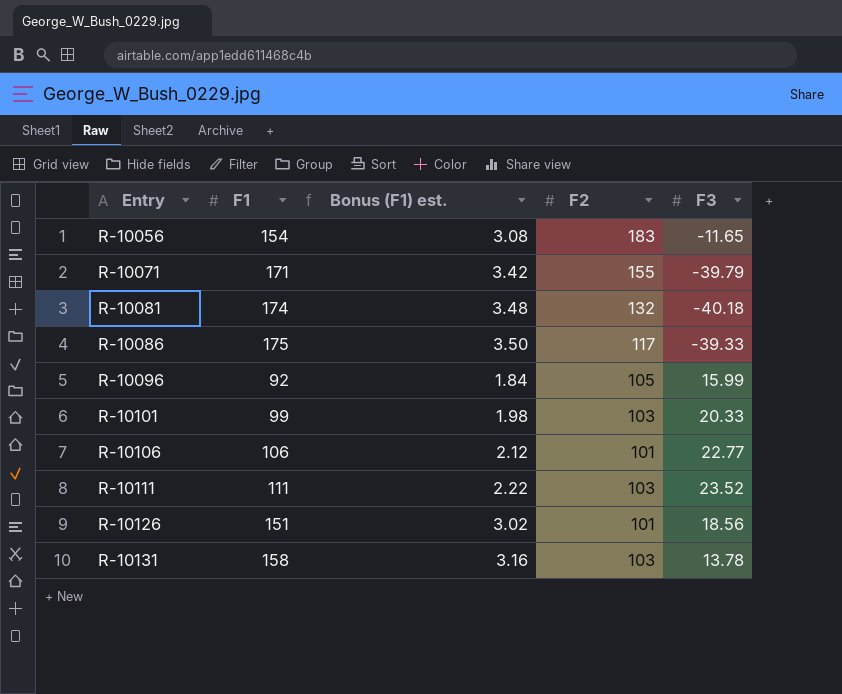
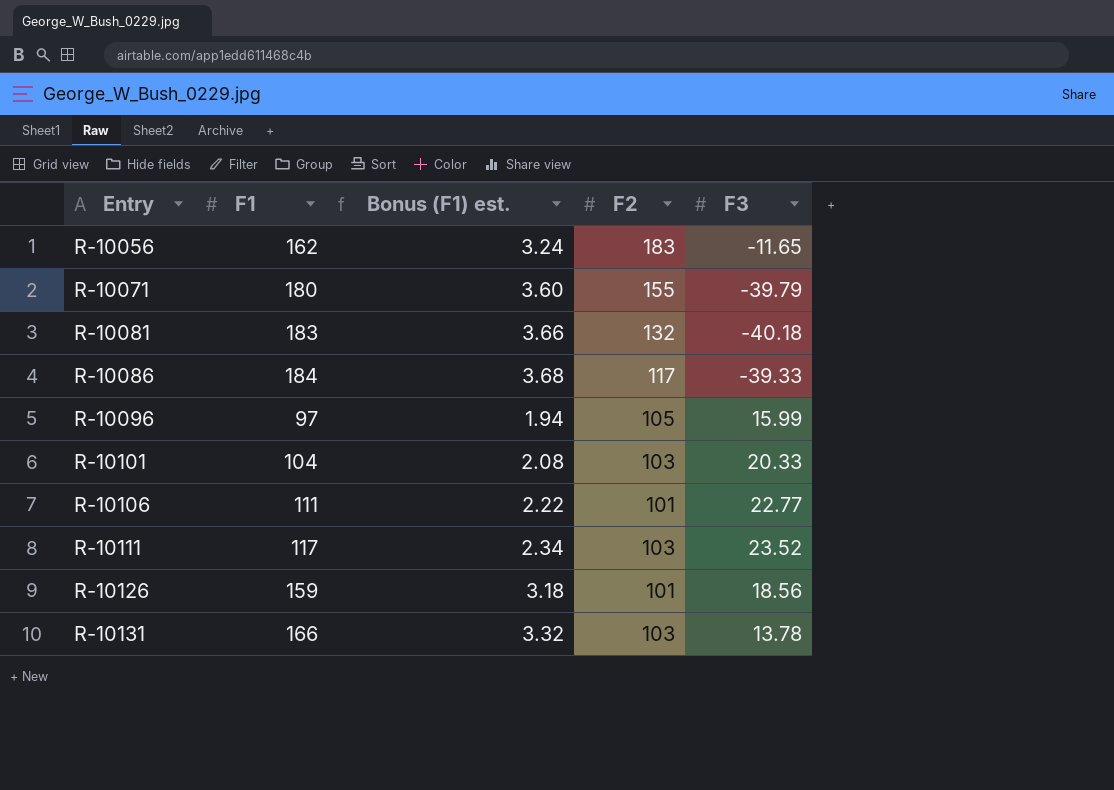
R-10056 | F1: 154 -> 162
R-10056 | Bonus (F1) est.: 3.08 -> 3.24
R-10071 | F1: 171 -> 180
R-10071 | Bonus (F1) est.: 3.42 -> 3.60
R-10081 | F1: 174 -> 183
R-10081 | Bonus (F1) est.: 3.48 -> 3.66
R-10086 | F1: 175 -> 184
R-10086 | Bonus (F1) est.: 3.50 -> 3.68
R-10096 | F1: 92 -> 97
R-10096 | Bonus (F1) est.: 1.84 -> 1.94
R-10101 | F1: 99 -> 104
R-10101 | Bonus (F1) est.: 1.98 -> 2.08
R-10106 | F1: 106 -> 111
R-10106 | Bonus (F1) est.: 2.12 -> 2.22
R-10111 | F1: 111 -> 117
R-10111 | Bonus (F1) est.: 2.22 -> 2.34
R-10126 | F1: 151 -> 159
R-10126 | Bonus (F1) est.: 3.02 -> 3.18
R-10131 | F1: 158 -> 166
R-10131 | Bonus (F1) est.: 3.16 -> 3.32

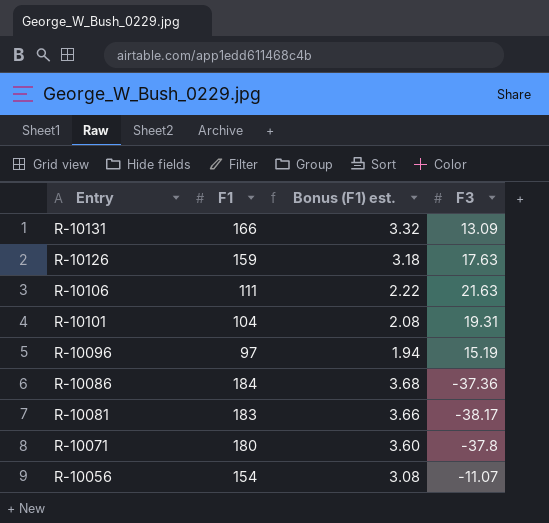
row order: Entry ascending -> Entry descending
column F2 | position: 4 -> none
row R-10111: 117 | 2.34 | 103 | 23.52 -> none
R-10131 | F3: 13.78 -> 13.09
R-10126 | F3: 18.56 -> 17.63
R-10106 | F3: 22.77 -> 21.63
R-10101 | F3: 20.33 -> 19.31
R-10096 | F3: 15.99 -> 15.19
R-10086 | F3: -39.33 -> -37.36
R-10081 | F3: -40.18 -> -38.17
R-10071 | F3: -39.79 -> -37.8
R-10056 | F1: 162 -> 154
R-10056 | Bonus (F1) est.: 3.24 -> 3.08
R-10056 | F3: -11.65 -> -11.07

